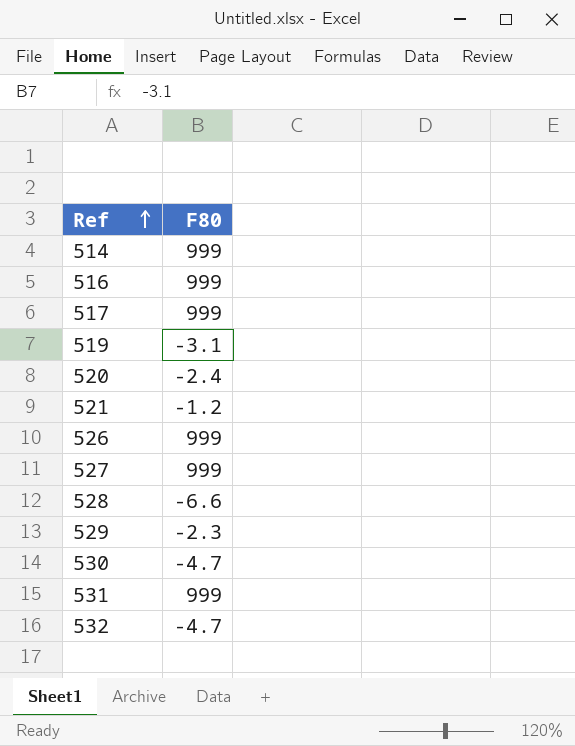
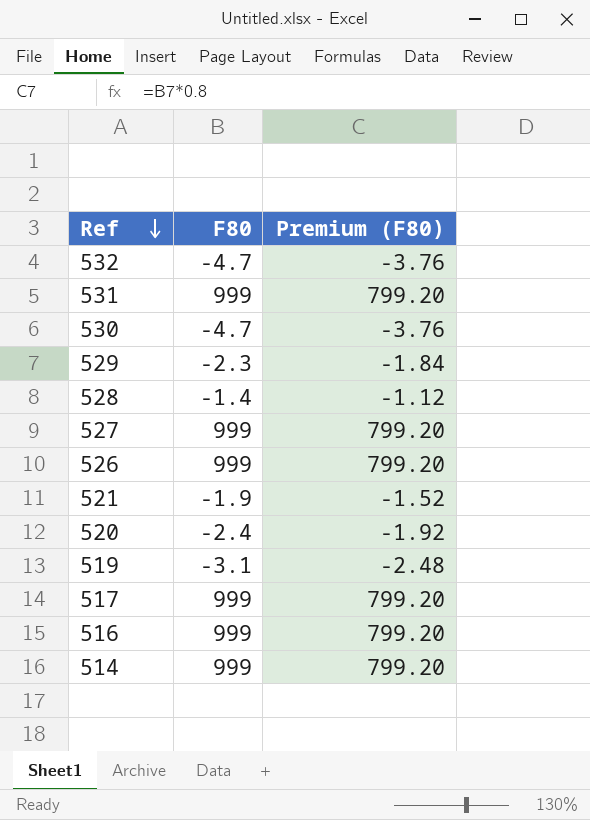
row order: Ref ascending -> Ref descending
column Premium (F80) | formula: none -> [F80] * 0.8
528 | F80: -6.6 -> -1.4
521 | F80: -1.2 -> -1.9

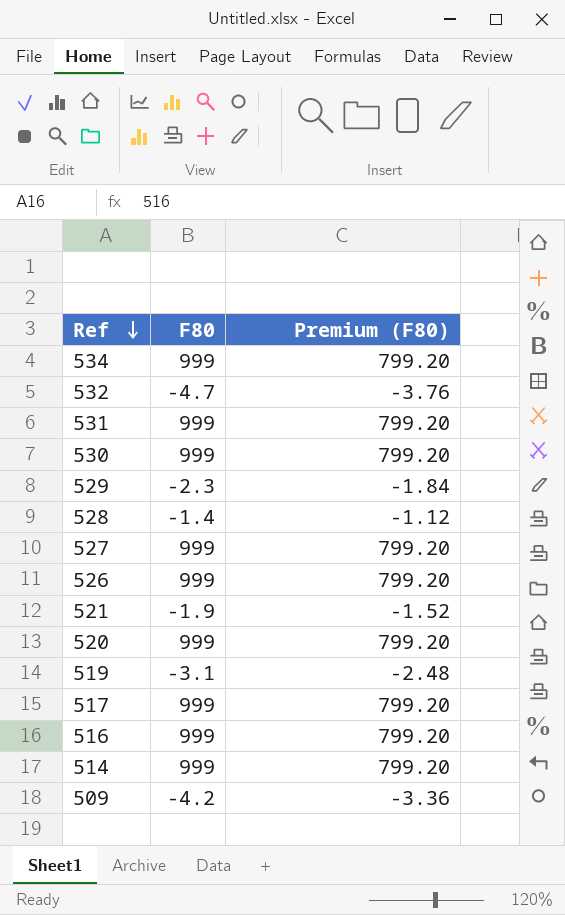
row 534: none -> 999 | 799.20
530 | F80: -4.7 -> 999
530 | Premium (F80): -3.76 -> 799.20
520 | F80: -2.4 -> 999
520 | Premium (F80): -1.92 -> 799.20
row 509: none -> -4.2 | -3.36

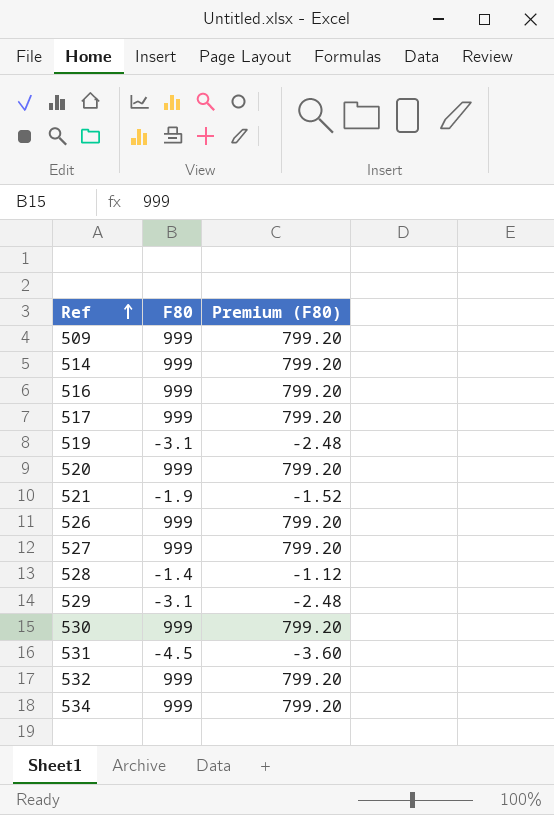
row order: Ref descending -> Ref ascending
509 | F80: -4.2 -> 999
509 | Premium (F80): -3.36 -> 799.20
529 | F80: -2.3 -> -3.1
529 | Premium (F80): -1.84 -> -2.48
531 | F80: 999 -> -4.5
531 | Premium (F80): 799.20 -> -3.60
532 | F80: -4.7 -> 999
532 | Premium (F80): -3.76 -> 799.20

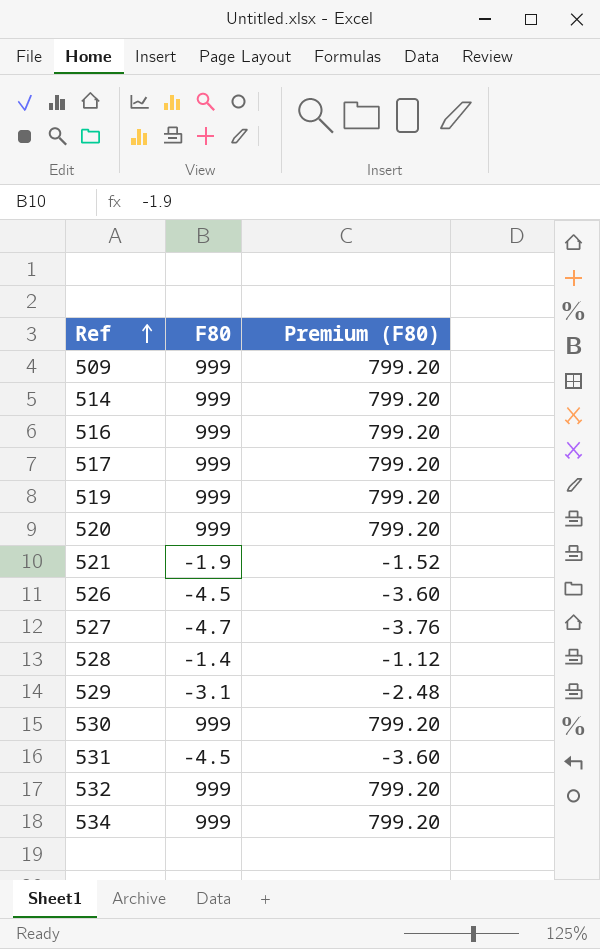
519 | F80: -3.1 -> 999
519 | Premium (F80): -2.48 -> 799.20
526 | F80: 999 -> -4.5
526 | Premium (F80): 799.20 -> -3.60
527 | F80: 999 -> -4.7
527 | Premium (F80): 799.20 -> -3.76

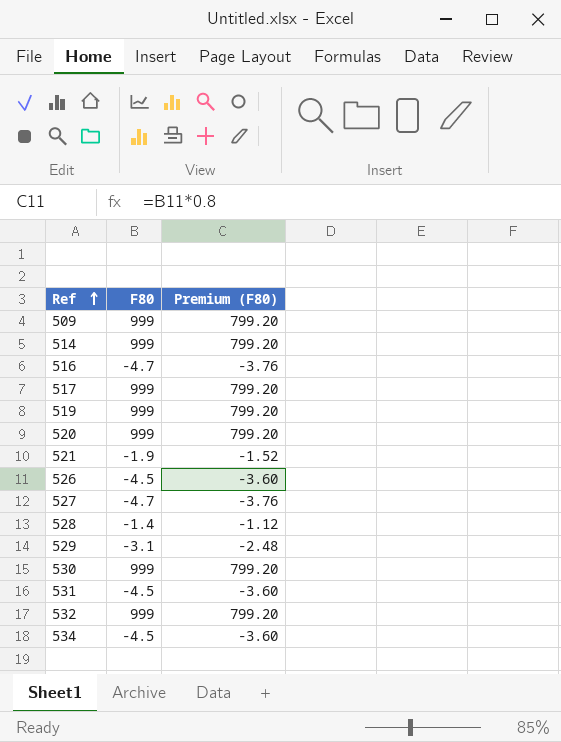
516 | F80: 999 -> -4.7
516 | Premium (F80): 799.20 -> -3.76
534 | F80: 999 -> -4.5
534 | Premium (F80): 799.20 -> -3.60

